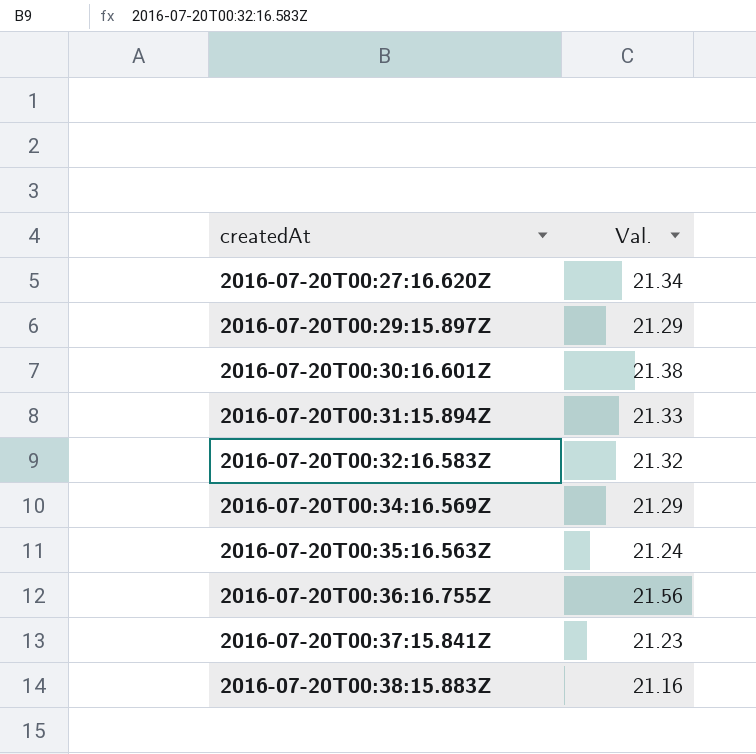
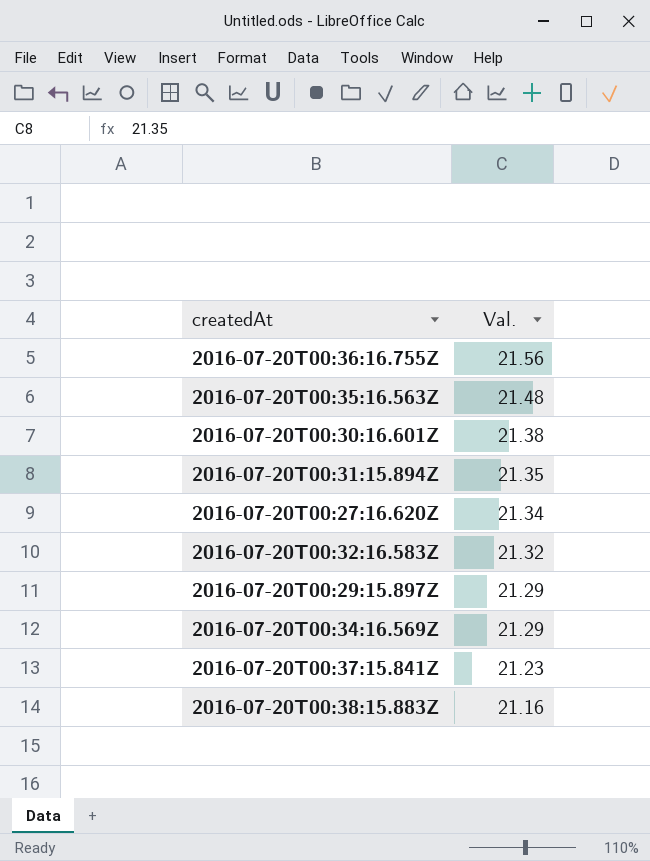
row order: createdAt ascending -> Val. descending
2016-07-20T00:35:16.563Z | Val.: 21.24 -> 21.48
2016-07-20T00:31:15.894Z | Val.: 21.33 -> 21.35

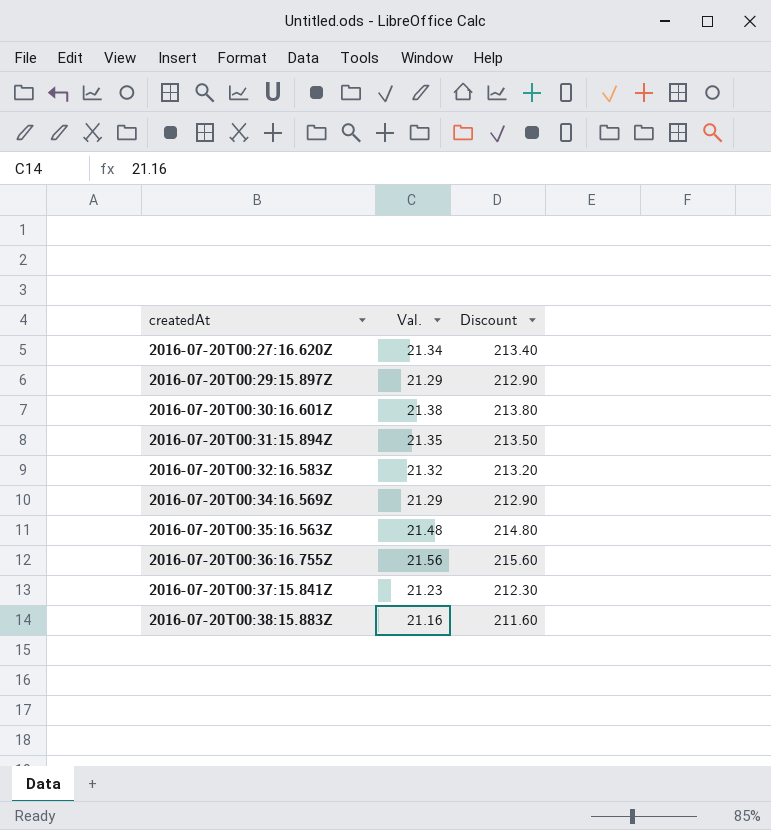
row order: Val. descending -> createdAt ascending
column Discount | formula: none -> [Val.] * 10

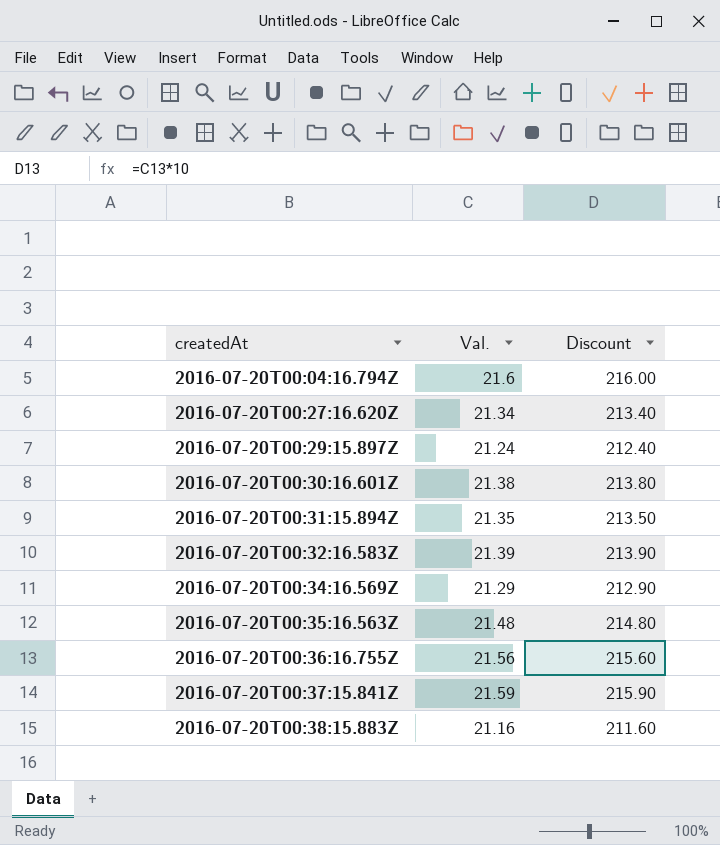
row 2016-07-20T00:04:16.794Z: none -> 21.6 | 216.00
2016-07-20T00:29:15.897Z | Val.: 21.29 -> 21.24
2016-07-20T00:29:15.897Z | Discount: 212.90 -> 212.40
2016-07-20T00:32:16.583Z | Val.: 21.32 -> 21.39
2016-07-20T00:32:16.583Z | Discount: 213.20 -> 213.90
2016-07-20T00:37:15.841Z | Val.: 21.23 -> 21.59
2016-07-20T00:37:15.841Z | Discount: 212.30 -> 215.90

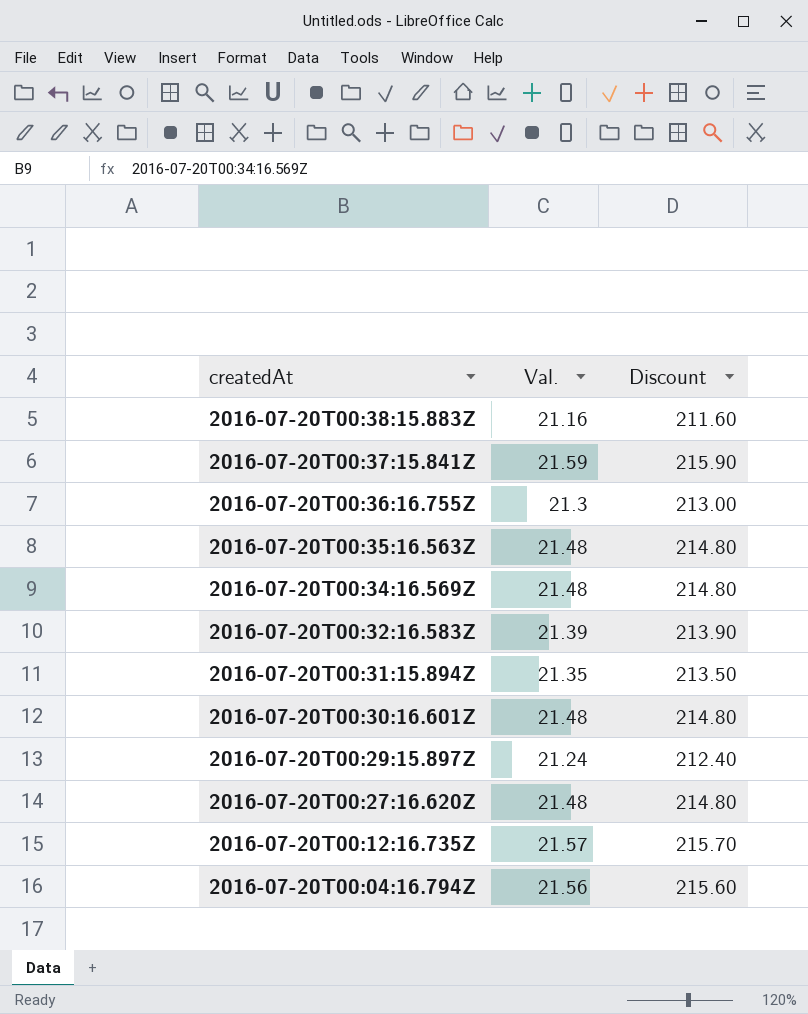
row order: createdAt ascending -> createdAt descending
2016-07-20T00:36:16.755Z | Val.: 21.56 -> 21.3
2016-07-20T00:36:16.755Z | Discount: 215.60 -> 213.00
2016-07-20T00:34:16.569Z | Val.: 21.29 -> 21.48
2016-07-20T00:34:16.569Z | Discount: 212.90 -> 214.80
2016-07-20T00:30:16.601Z | Val.: 21.38 -> 21.48
2016-07-20T00:30:16.601Z | Discount: 213.80 -> 214.80
2016-07-20T00:27:16.620Z | Val.: 21.34 -> 21.48
2016-07-20T00:27:16.620Z | Discount: 213.40 -> 214.80
row 2016-07-20T00:12:16.735Z: none -> 21.57 | 215.70
2016-07-20T00:04:16.794Z | Val.: 21.6 -> 21.56
2016-07-20T00:04:16.794Z | Discount: 216.00 -> 215.60

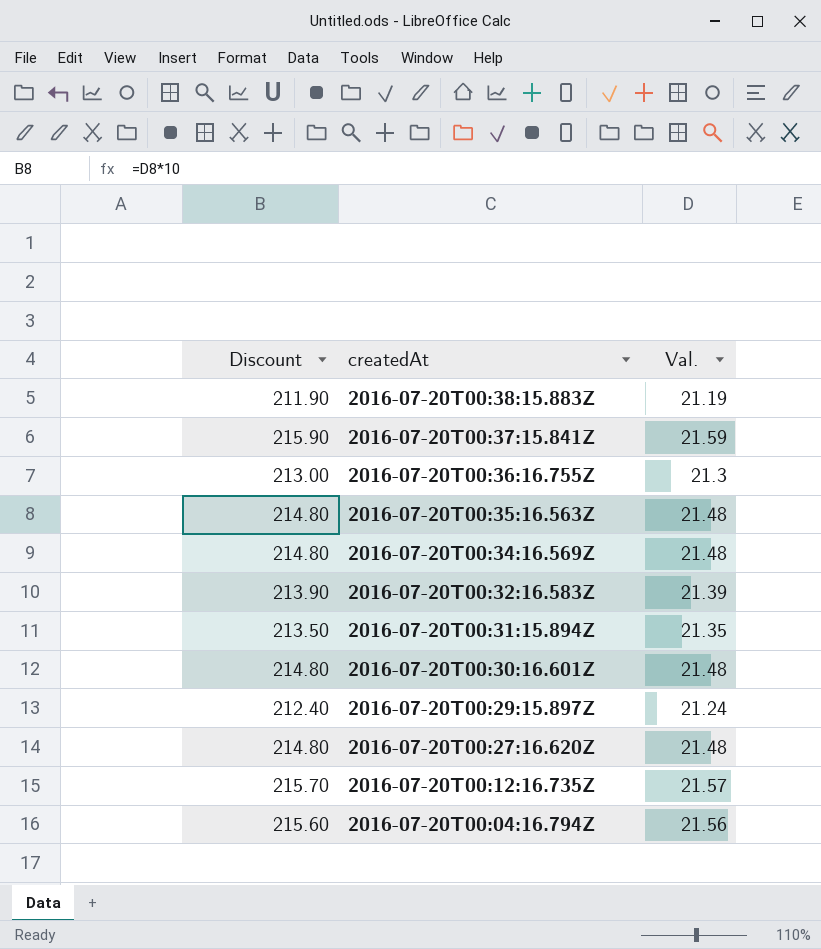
column Discount | position: 3 -> 1
2016-07-20T00:38:15.883Z | Discount: 211.60 -> 211.90
2016-07-20T00:38:15.883Z | Val.: 21.16 -> 21.19

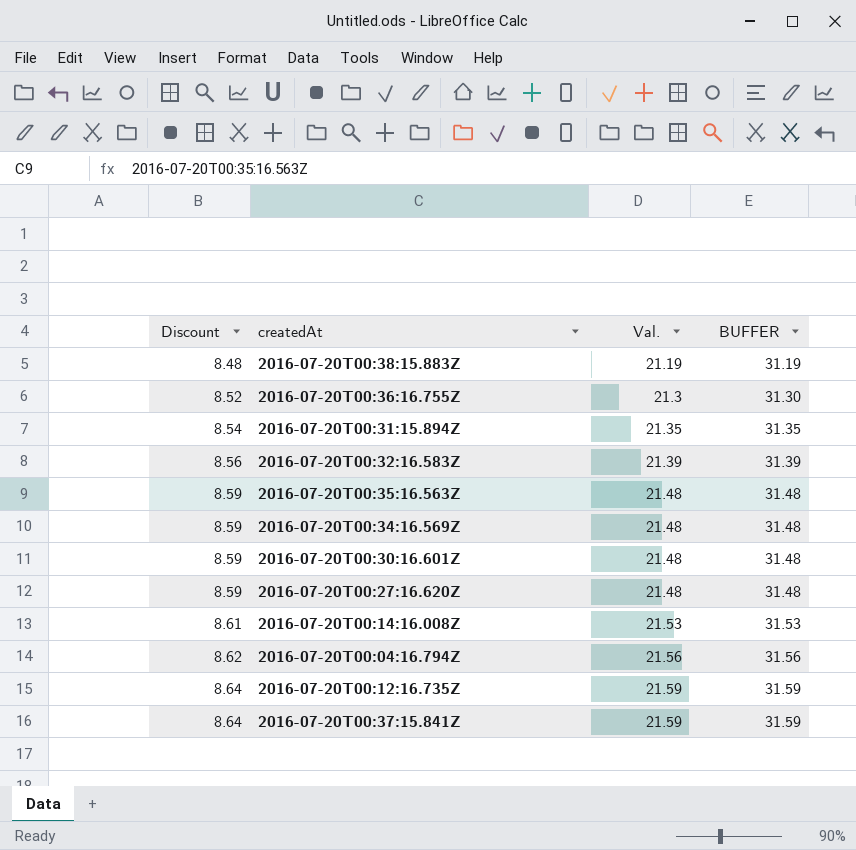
row order: createdAt descending -> Discount ascending
column Discount | formula: [Val.] * 10 -> [Val.] * 0.4
column BUFFER | formula: none -> [Val.] + 10
row 2016-07-20T00:29:15.897Z: 212.40 | 21.24 -> none
row 2016-07-20T00:14:16.008Z: none -> 8.61 | 21.53 | 31.53
2016-07-20T00:12:16.735Z | Val.: 21.57 -> 21.59

